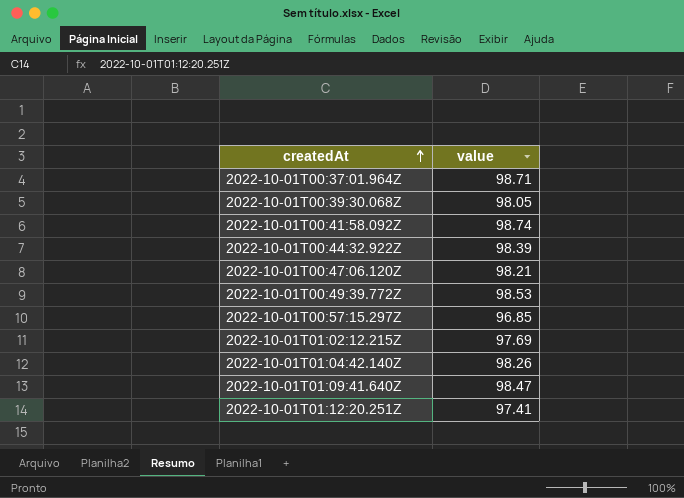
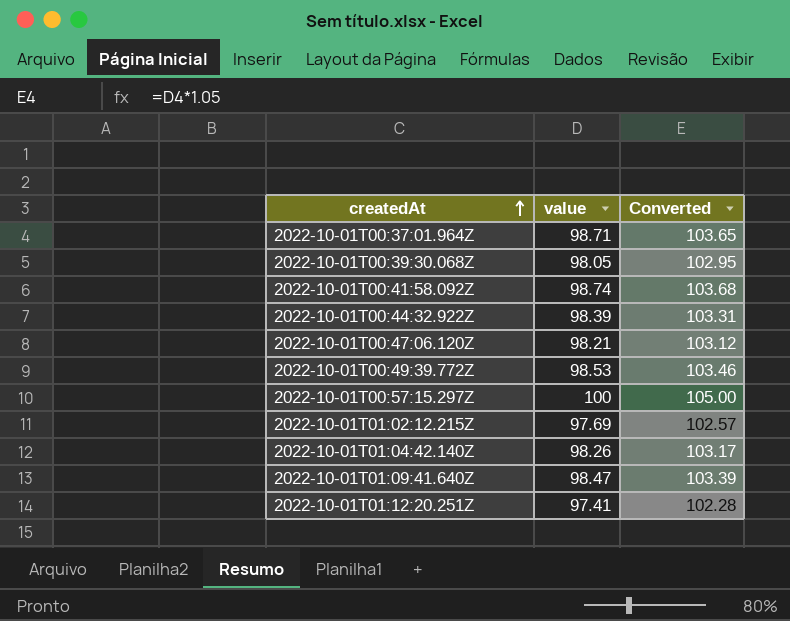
column Converted | formula: none -> [value] * 1.05
2022-10-01T00:57:15.297Z | value: 96.85 -> 100

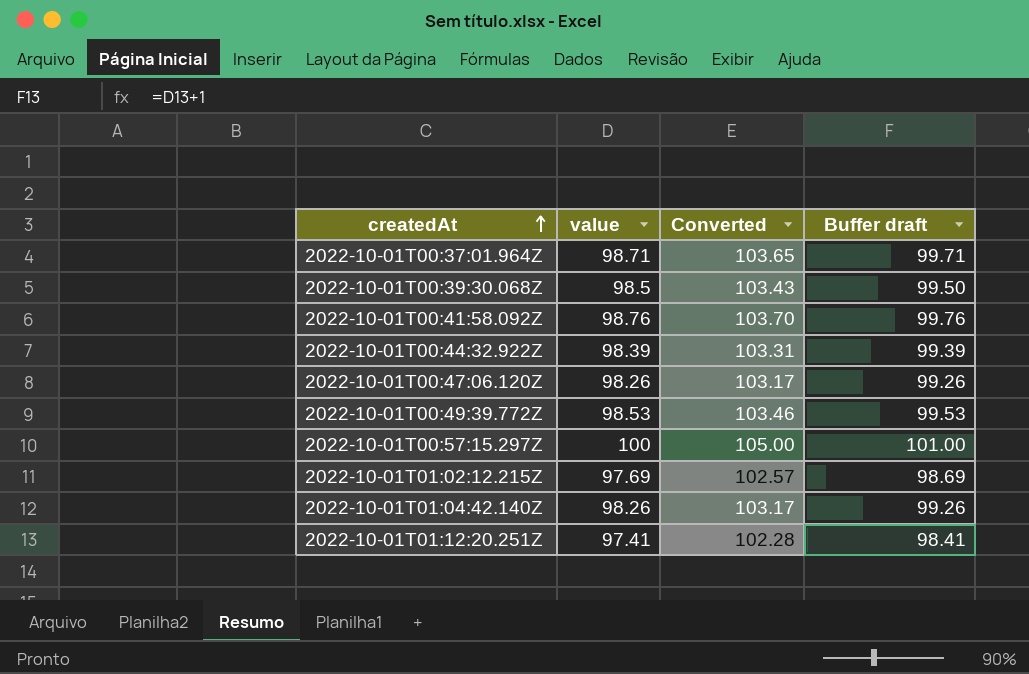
column Buffer draft | formula: none -> [value] + 1
row 2022-10-01T01:09:41.640Z: 98.47 | 103.39 -> none
2022-10-01T00:39:30.068Z | value: 98.05 -> 98.5
2022-10-01T00:39:30.068Z | Converted: 102.95 -> 103.43
2022-10-01T00:41:58.092Z | value: 98.74 -> 98.76
2022-10-01T00:41:58.092Z | Converted: 103.68 -> 103.70
2022-10-01T00:47:06.120Z | value: 98.21 -> 98.26
2022-10-01T00:47:06.120Z | Converted: 103.12 -> 103.17

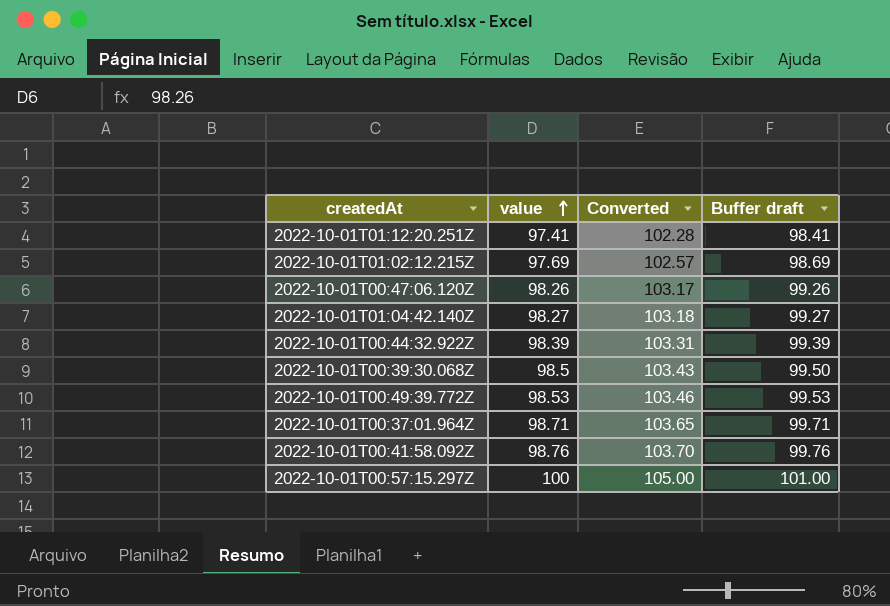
row order: createdAt ascending -> value ascending
2022-10-01T01:04:42.140Z | value: 98.26 -> 98.27
2022-10-01T01:04:42.140Z | Converted: 103.17 -> 103.18
2022-10-01T01:04:42.140Z | Buffer draft: 99.26 -> 99.27

